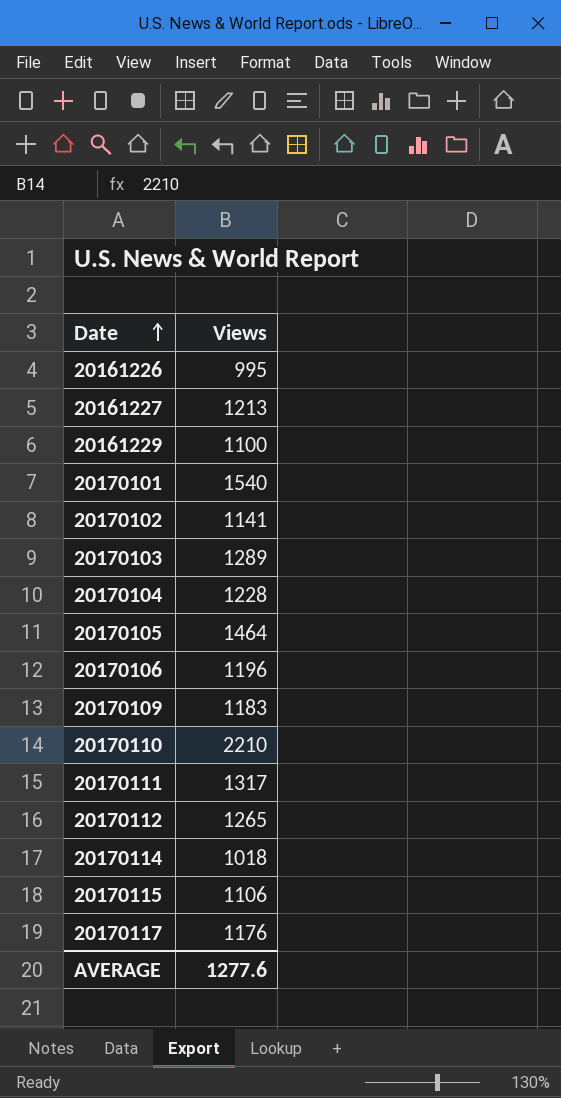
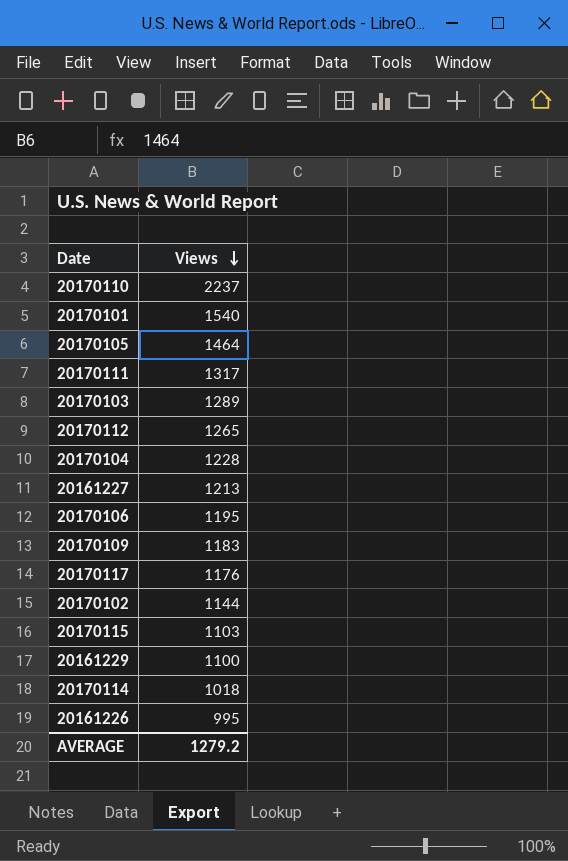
row order: Date ascending -> Views descending
20170110 | Views: 2210 -> 2237
20170106 | Views: 1196 -> 1195
20170102 | Views: 1141 -> 1144
20170115 | Views: 1106 -> 1103
AVERAGE | Views: 1277.6 -> 1279.2

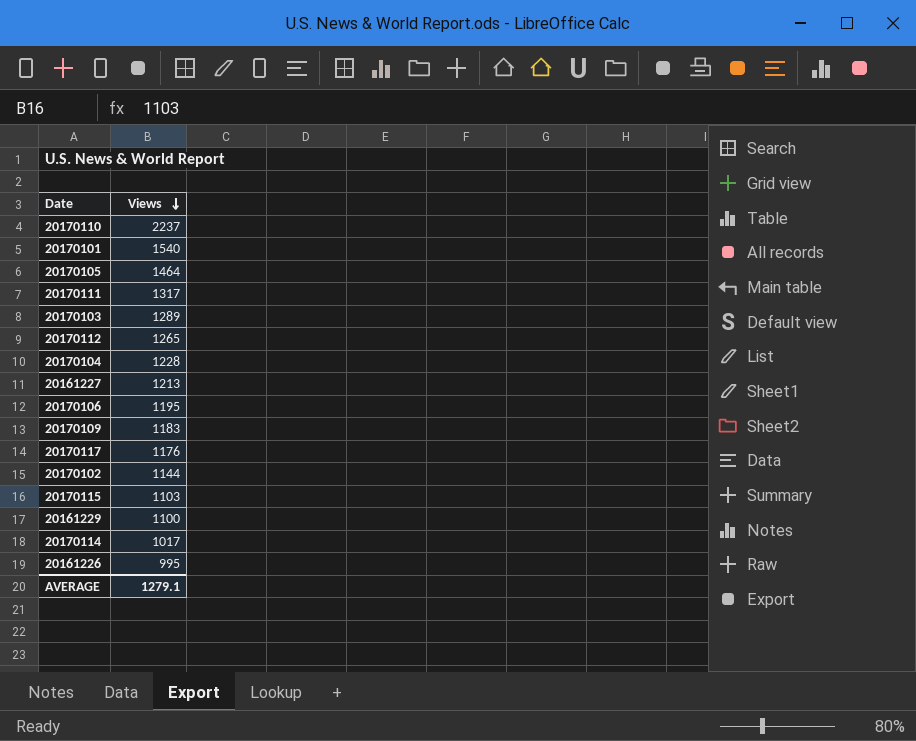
20170114 | Views: 1018 -> 1017
AVERAGE | Views: 1279.2 -> 1279.1

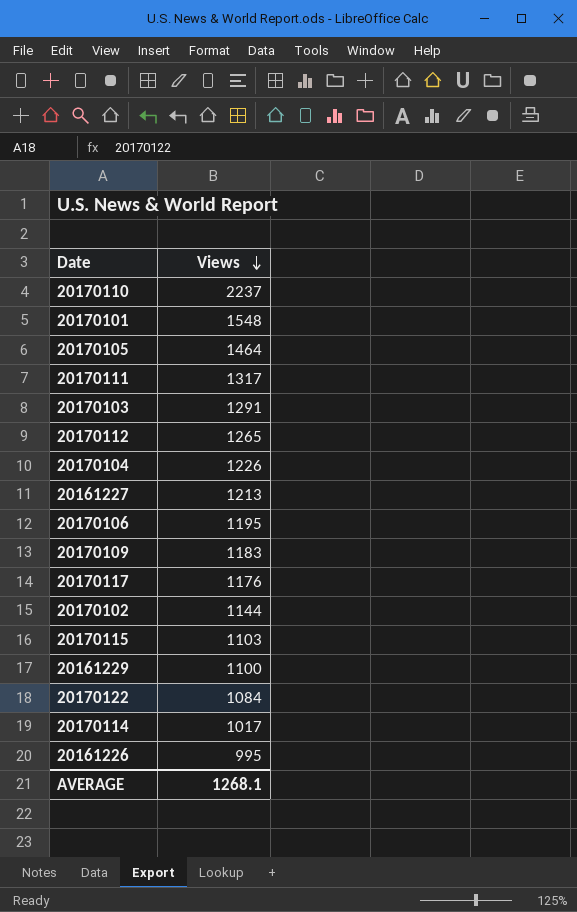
20170101 | Views: 1540 -> 1548
20170103 | Views: 1289 -> 1291
20170104 | Views: 1228 -> 1226
row 20170122: none -> 1084
AVERAGE | Views: 1279.1 -> 1268.1

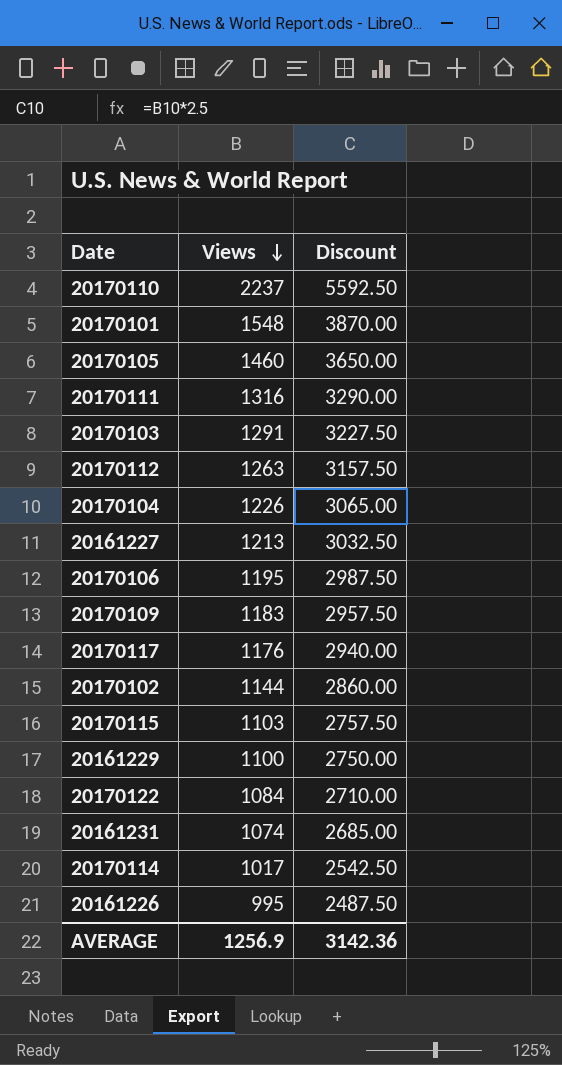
column Discount | formula: none -> [Views] * 2.5
20170105 | Views: 1464 -> 1460
20170111 | Views: 1317 -> 1316
20170112 | Views: 1265 -> 1263
row 20161231: none -> 1074 | 2685.00
AVERAGE | Views: 1268.1 -> 1256.9

